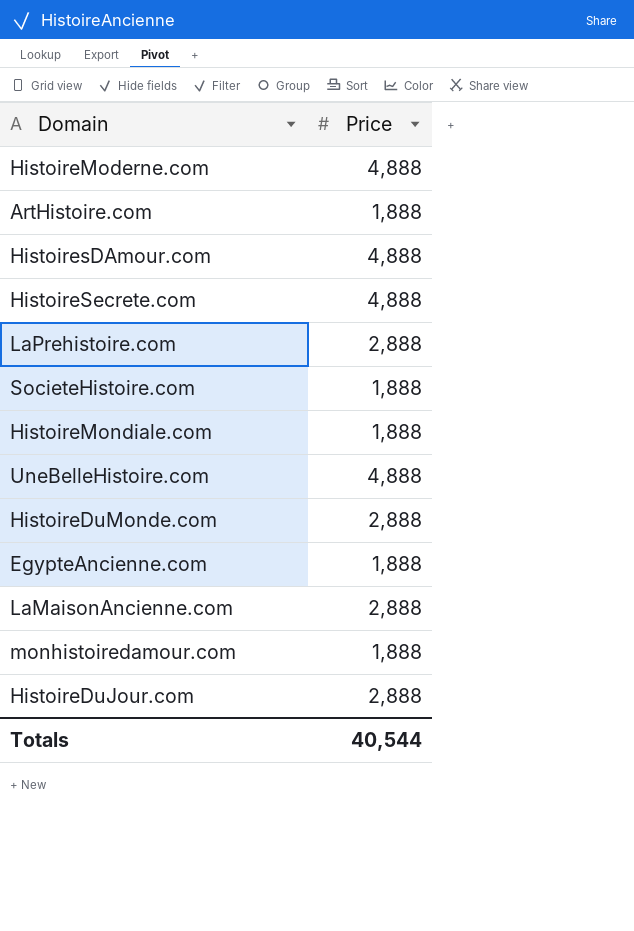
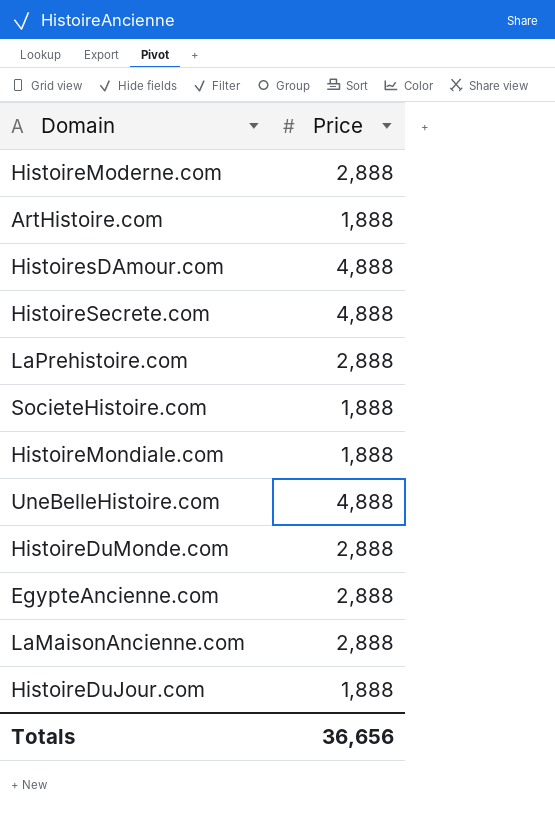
row monhistoiredamour.com: 1,888 -> none
HistoireModerne.com | Price: 4,888 -> 2,888
EgypteAncienne.com | Price: 1,888 -> 2,888
HistoireDuJour.com | Price: 2,888 -> 1,888
Totals | Price: 40,544 -> 36,656

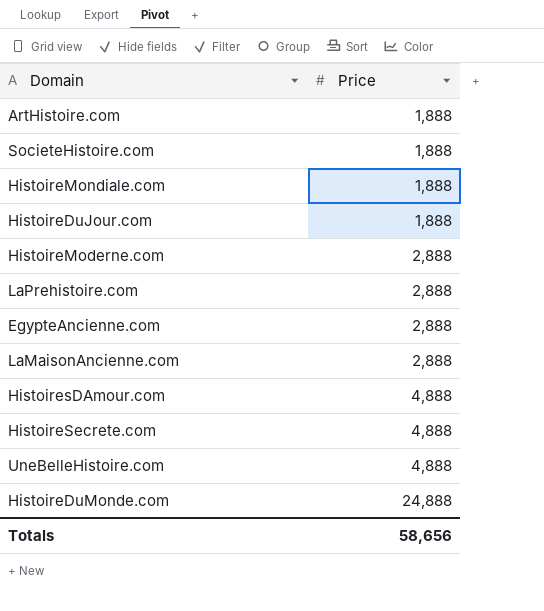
row order: none -> Price ascending
HistoireDuMonde.com | Price: 2,888 -> 24,888
Totals | Price: 36,656 -> 58,656

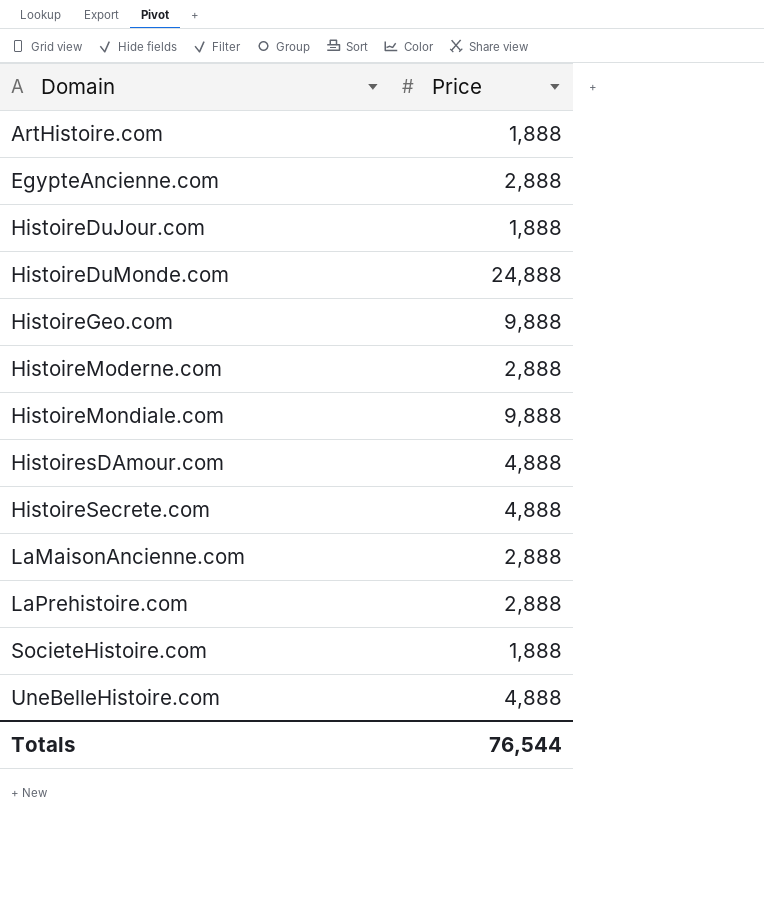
row order: Price ascending -> Domain ascending
row HistoireGeo.com: none -> 9,888
HistoireMondiale.com | Price: 1,888 -> 9,888
Totals | Price: 58,656 -> 76,544

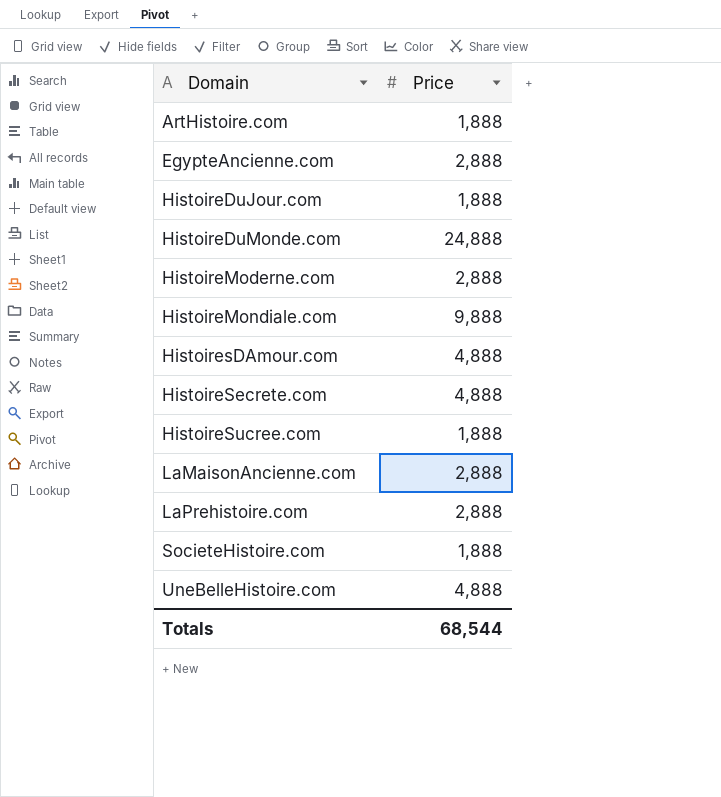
row HistoireGeo.com: 9,888 -> none
row HistoireSucree.com: none -> 1,888
Totals | Price: 76,544 -> 68,544

